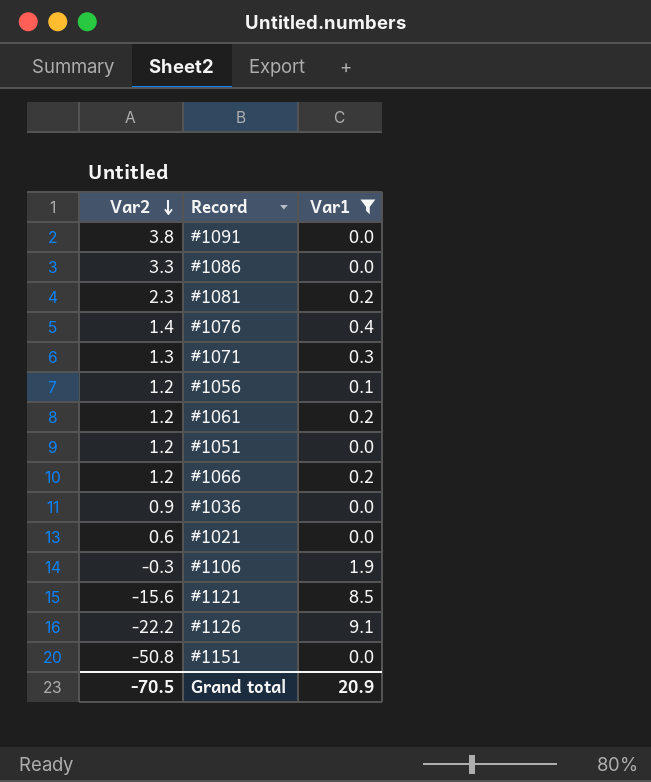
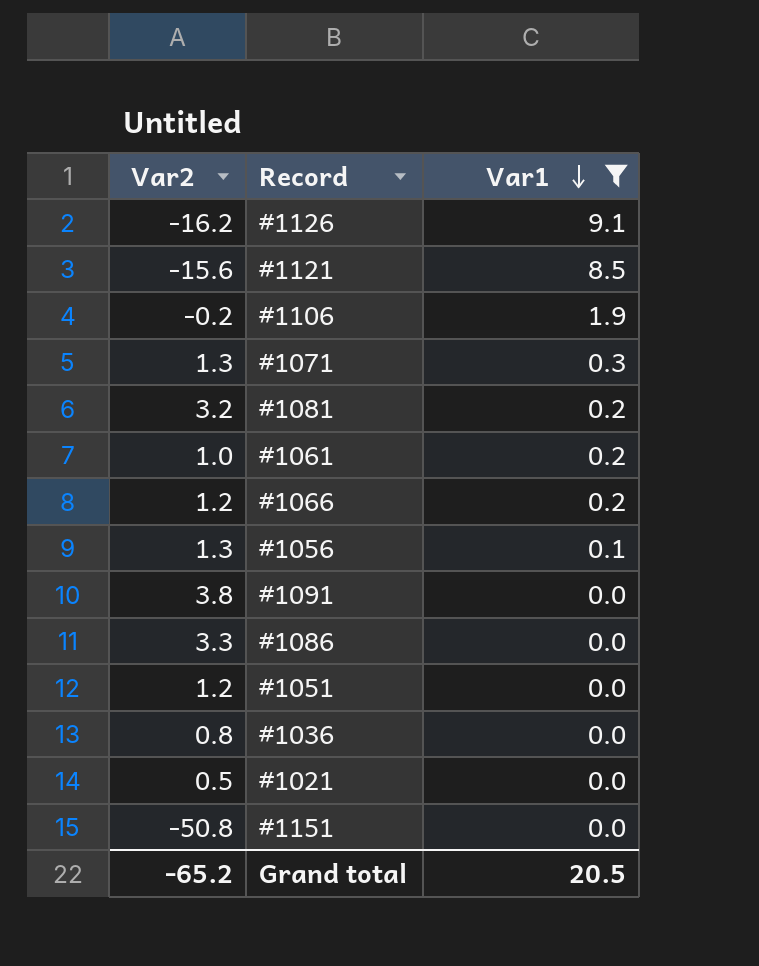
row order: Var2 descending -> Var1 descending
row #1076: 1.4 | 0.4 -> none
#1126 | Var2: -22.2 -> -16.2
#1106 | Var2: -0.3 -> -0.2
#1081 | Var2: 2.3 -> 3.2
#1061 | Var2: 1.2 -> 1.0
#1056 | Var2: 1.2 -> 1.3
#1036 | Var2: 0.9 -> 0.8
#1021 | Var2: 0.6 -> 0.5
Grand total | Var2: -70.5 -> -65.2
Grand total | Var1: 20.9 -> 20.5

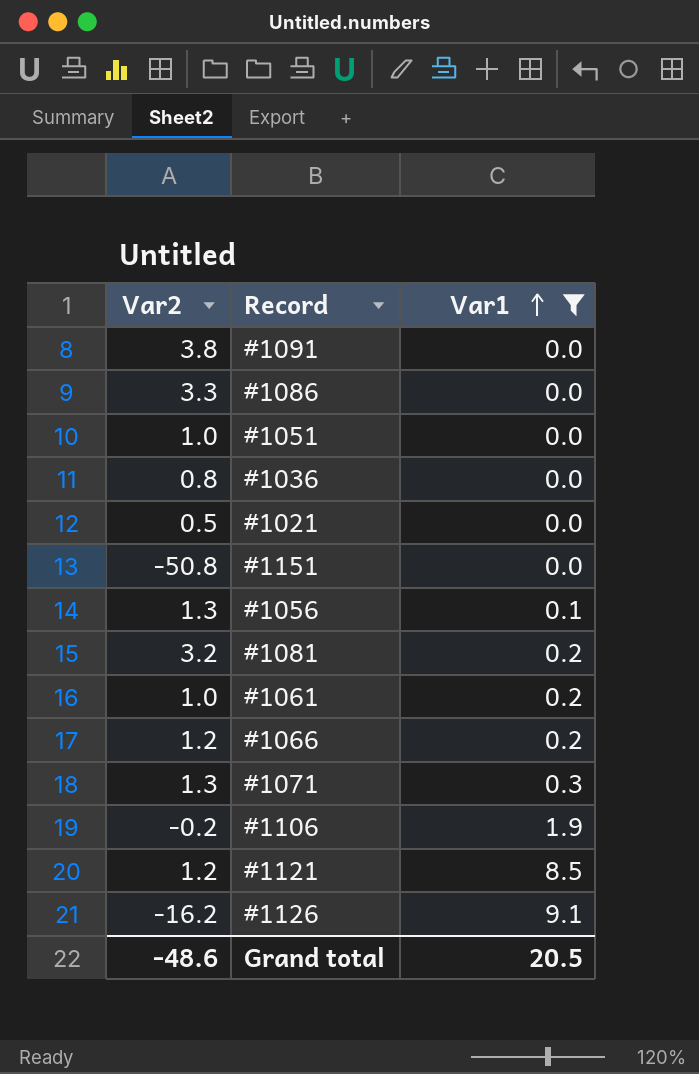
row order: Var1 descending -> Var1 ascending
#1051 | Var2: 1.2 -> 1.0
#1121 | Var2: -15.6 -> 1.2
Grand total | Var2: -65.2 -> -48.6

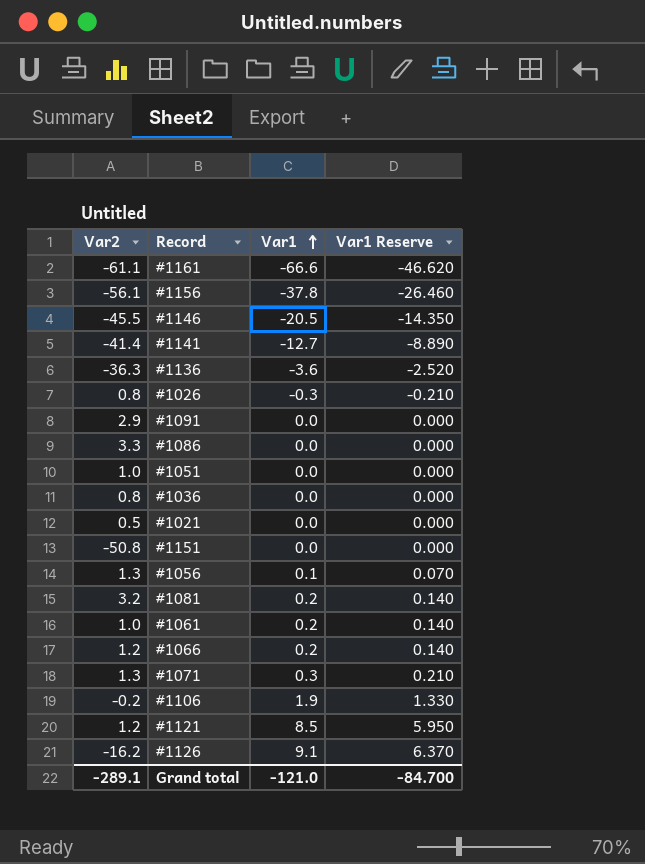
filter: Var1 >= 0.0 -> none
column Var1 Reserve | formula: none -> [Var1] * 0.7
#1091 | Var2: 3.8 -> 2.9
Grand total | Var2: -48.6 -> -289.1
Grand total | Var1: 20.5 -> -121.0

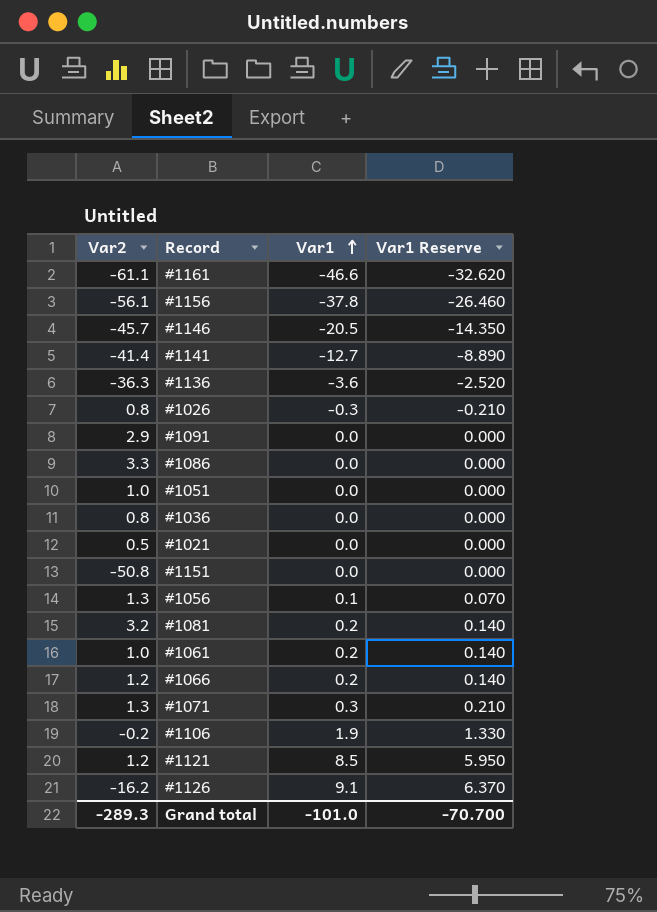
#1161 | Var1: -66.6 -> -46.6
#1161 | Var1 Reserve: -46.620 -> -32.620
#1146 | Var2: -45.5 -> -45.7
Grand total | Var2: -289.1 -> -289.3
Grand total | Var1: -121.0 -> -101.0
Grand total | Var1 Reserve: -84.700 -> -70.700

